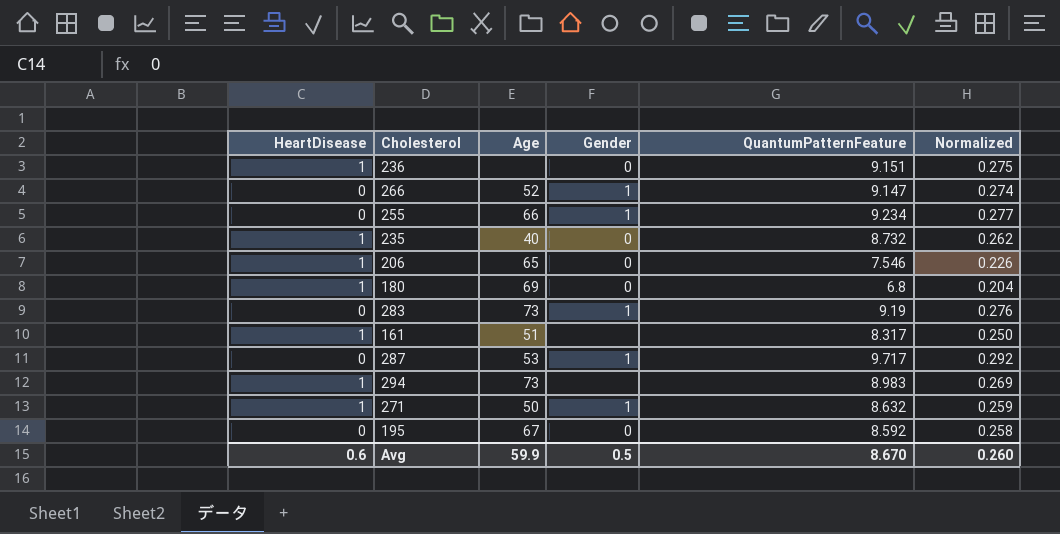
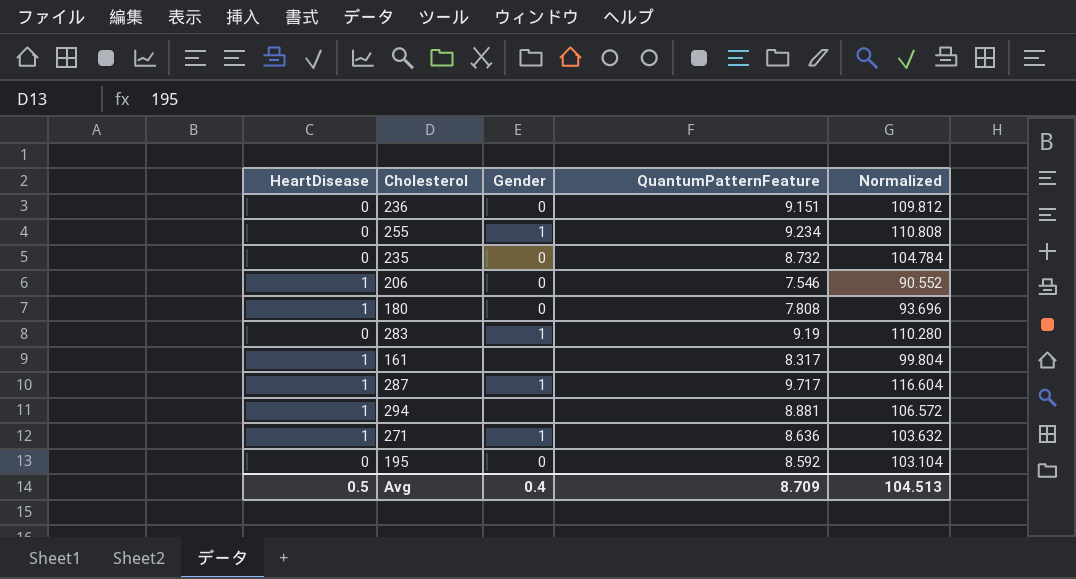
column Age | position: 3 -> none
column Normalized | formula: [QuantumPatternFeature] * 0.03 -> [QuantumPatternFeature] * 12
row 266: 0 | 52 | 1 | 9.147 | 0.274 -> none
236 | HeartDisease: 1 -> 0
235 | HeartDisease: 1 -> 0
180 | QuantumPatternFeature: 6.8 -> 7.808
287 | HeartDisease: 0 -> 1
294 | QuantumPatternFeature: 8.983 -> 8.881
271 | QuantumPatternFeature: 8.632 -> 8.636
Avg | HeartDisease: 0.6 -> 0.5
Avg | Gender: 0.5 -> 0.4
Avg | QuantumPatternFeature: 8.670 -> 8.709
Avg | Normalized: 0.260 -> 104.513

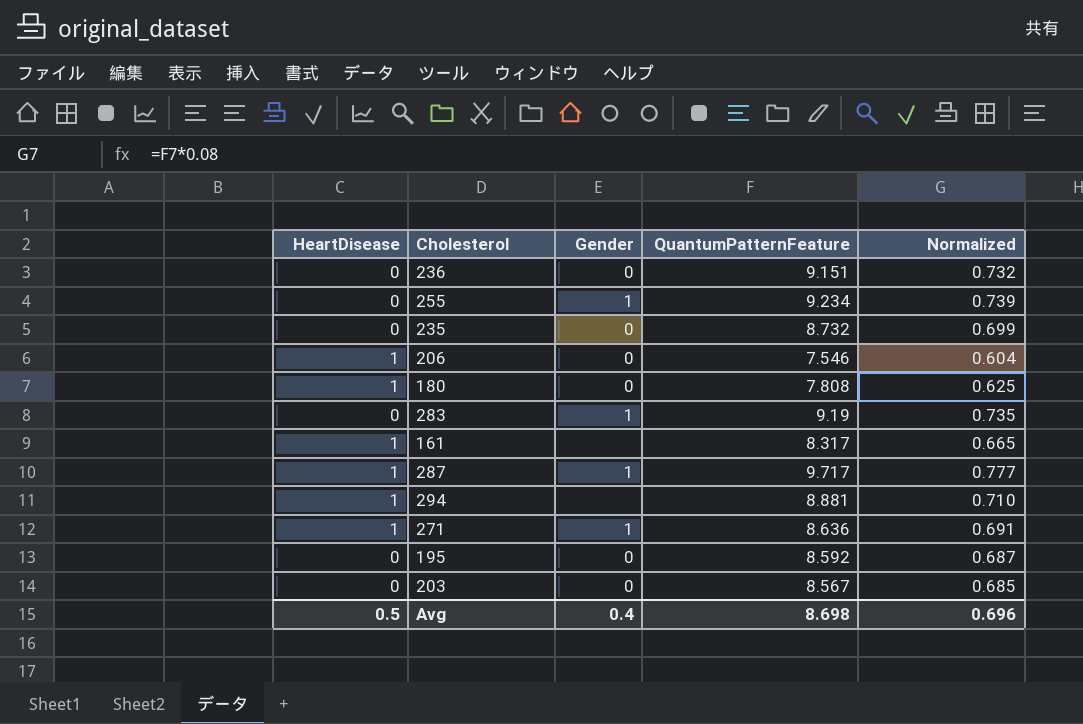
column Normalized | formula: [QuantumPatternFeature] * 12 -> [QuantumPatternFeature] * 0.08
row 203: none -> 0 | 0 | 8.567 | 0.685
Avg | QuantumPatternFeature: 8.709 -> 8.698
Avg | Normalized: 104.513 -> 0.696

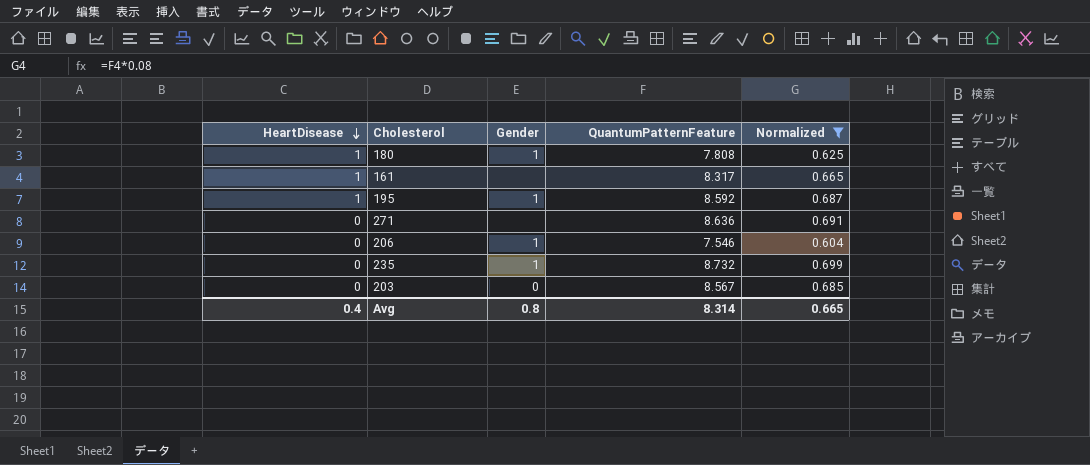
filter: none -> Normalized <= 0.699
row order: none -> HeartDisease descending
180 | Gender: 0 -> 1
195 | HeartDisease: 0 -> 1
195 | Gender: 0 -> 1
271 | HeartDisease: 1 -> 0
271 | Gender: 1 -> none
206 | HeartDisease: 1 -> 0
206 | Gender: 0 -> 1
235 | Gender: 0 -> 1
Avg | HeartDisease: 0.5 -> 0.4
Avg | Gender: 0.4 -> 0.8
Avg | QuantumPatternFeature: 8.698 -> 8.314
Avg | Normalized: 0.696 -> 0.665

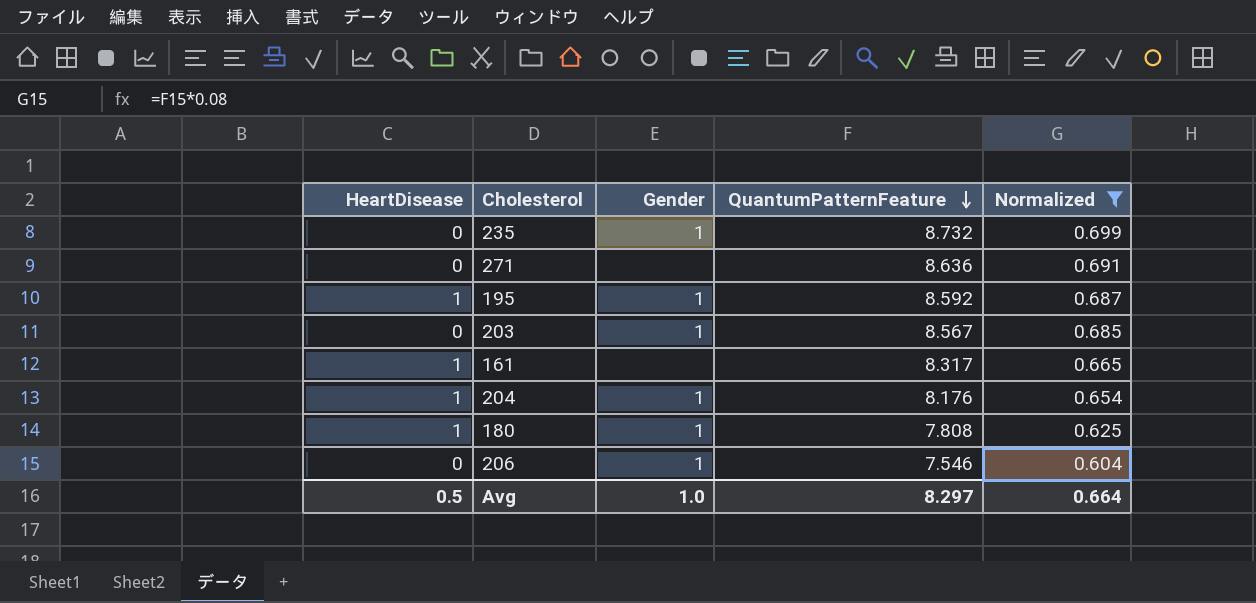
row order: HeartDisease descending -> QuantumPatternFeature descending
203 | Gender: 0 -> 1
row 204: none -> 1 | 1 | 8.176 | 0.654
Avg | HeartDisease: 0.4 -> 0.5
Avg | Gender: 0.8 -> 1.0
Avg | QuantumPatternFeature: 8.314 -> 8.297
Avg | Normalized: 0.665 -> 0.664

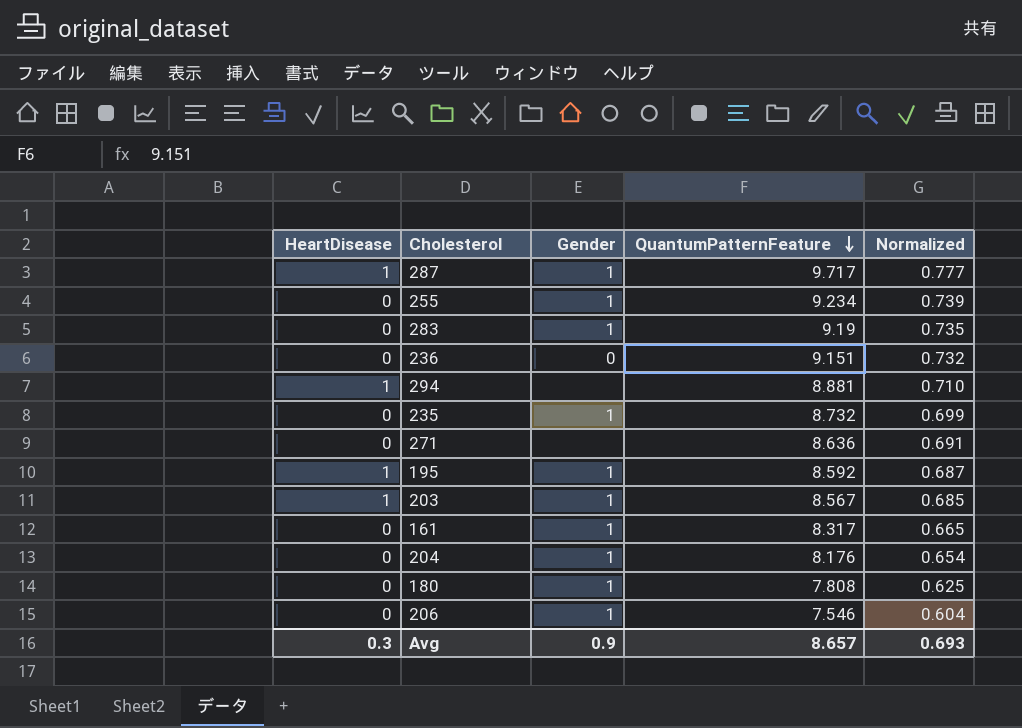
filter: Normalized <= 0.699 -> none
203 | HeartDisease: 0 -> 1
161 | HeartDisease: 1 -> 0
161 | Gender: none -> 1
204 | HeartDisease: 1 -> 0
180 | HeartDisease: 1 -> 0
Avg | HeartDisease: 0.5 -> 0.3
Avg | Gender: 1.0 -> 0.9
Avg | QuantumPatternFeature: 8.297 -> 8.657
Avg | Normalized: 0.664 -> 0.693

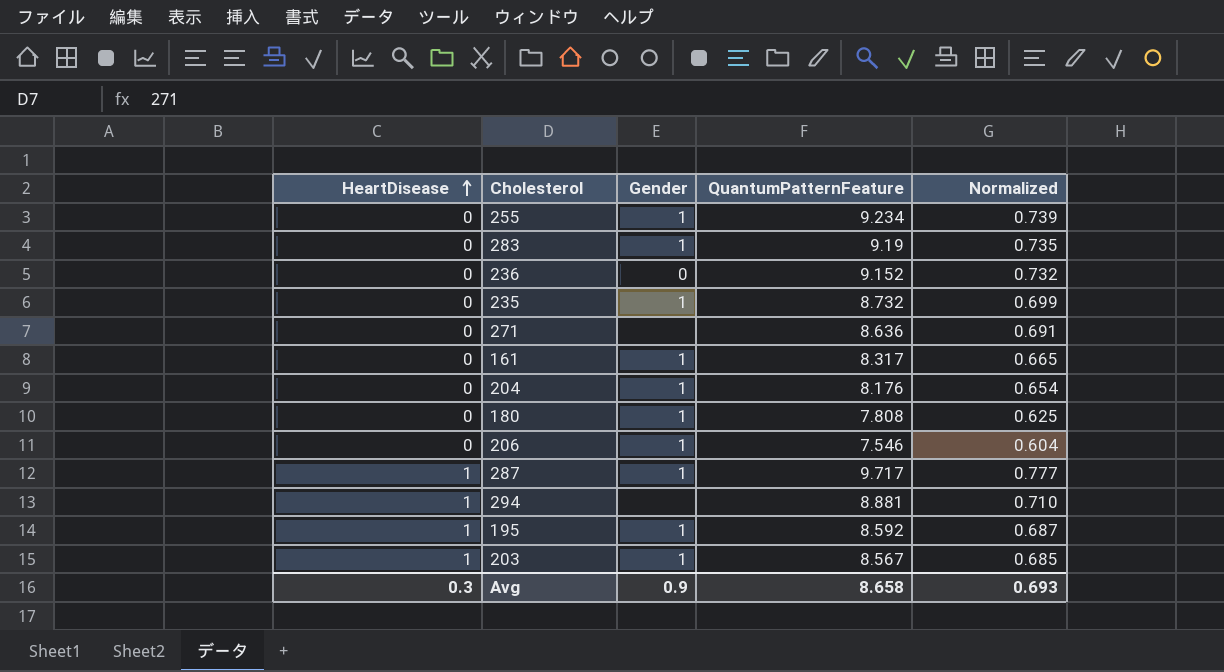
row order: QuantumPatternFeature descending -> HeartDisease ascending
236 | QuantumPatternFeature: 9.151 -> 9.152
Avg | QuantumPatternFeature: 8.657 -> 8.658

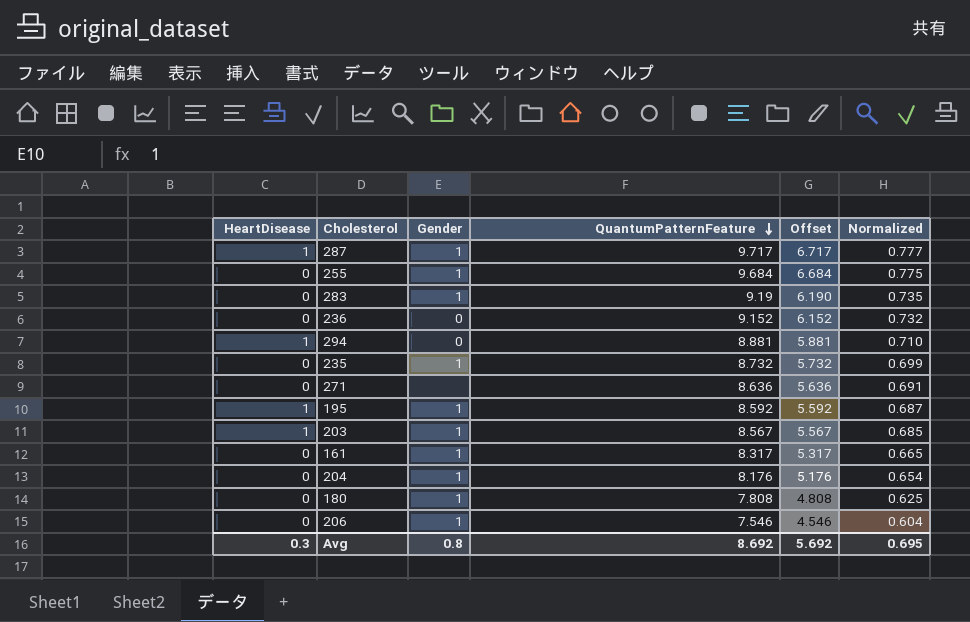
row order: HeartDisease ascending -> QuantumPatternFeature descending
column Offset | formula: none -> [QuantumPatternFeature] - 3
255 | QuantumPatternFeature: 9.234 -> 9.684
255 | Normalized: 0.739 -> 0.775
294 | Gender: none -> 0
Avg | Gender: 0.9 -> 0.8
Avg | QuantumPatternFeature: 8.658 -> 8.692
Avg | Normalized: 0.693 -> 0.695

